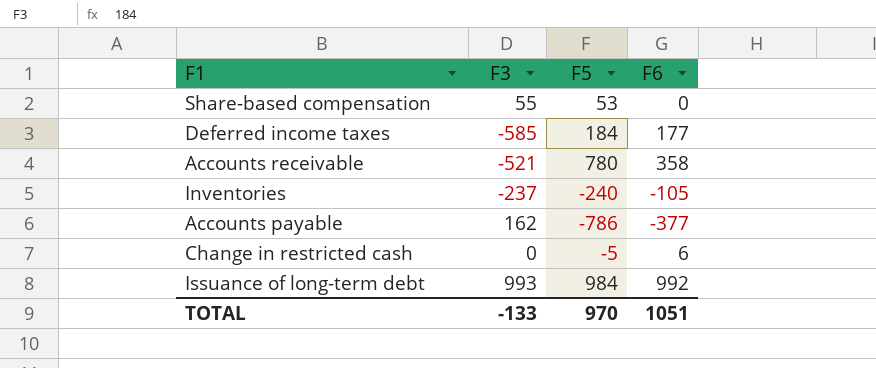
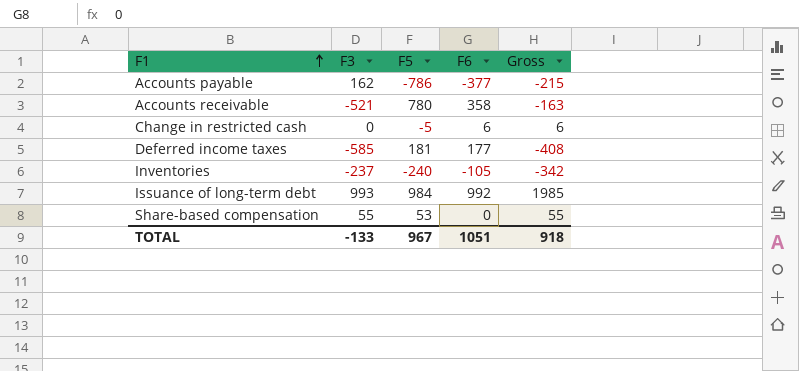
row order: none -> F1 ascending
column Gross | formula: none -> [F3] + [F6]
Deferred income taxes | F5: 184 -> 181
TOTAL | F5: 970 -> 967

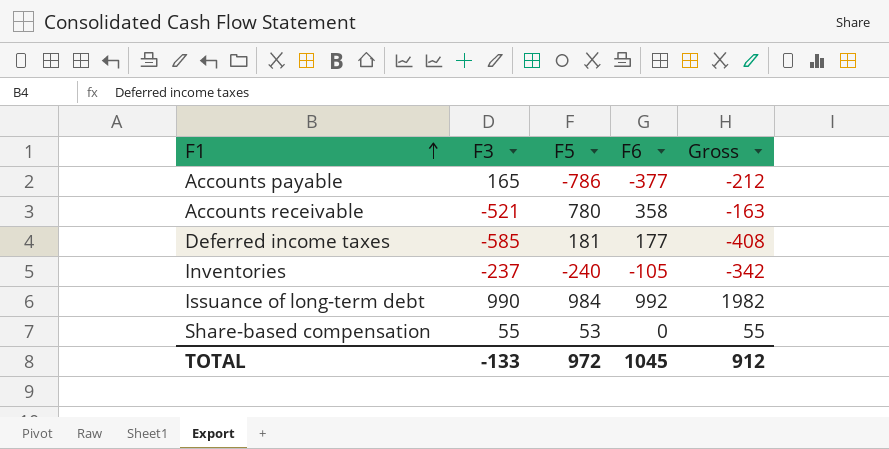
row Change in restricted cash: 0 | -5 | 6 | 6 -> none
Accounts payable | F3: 162 -> 165
Accounts payable | Gross: -215 -> -212
Issuance of long-term debt | F3: 993 -> 990
Issuance of long-term debt | Gross: 1985 -> 1982
TOTAL | F5: 967 -> 972
TOTAL | F6: 1051 -> 1045
TOTAL | Gross: 918 -> 912

